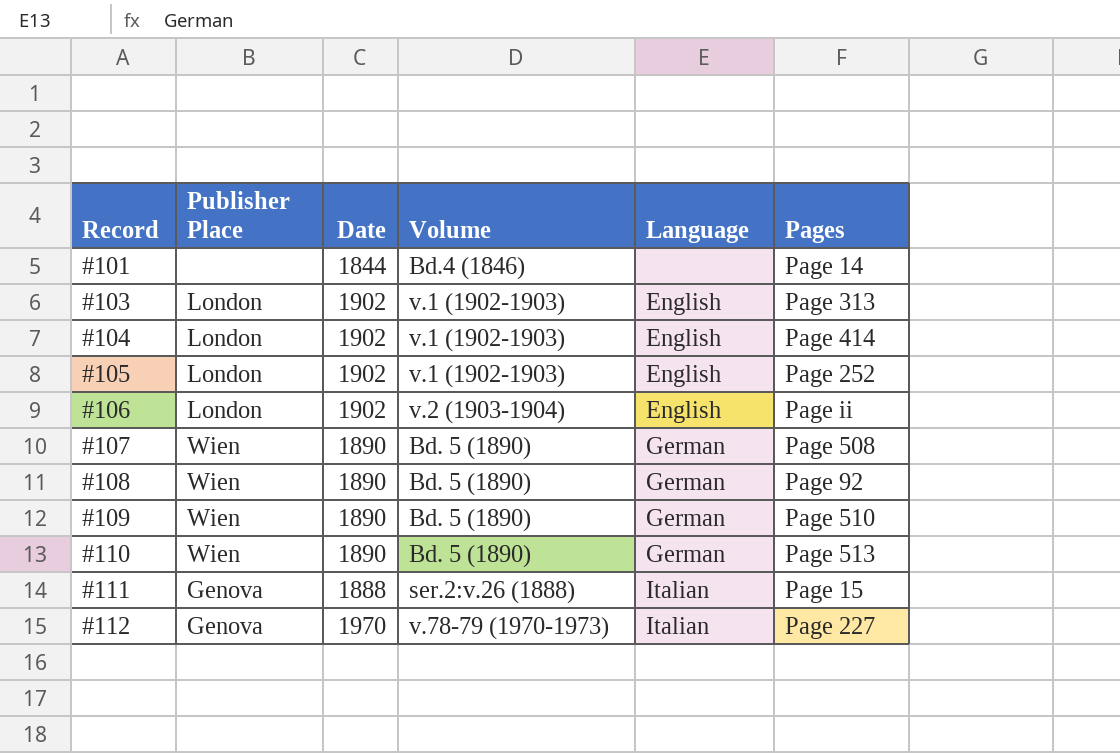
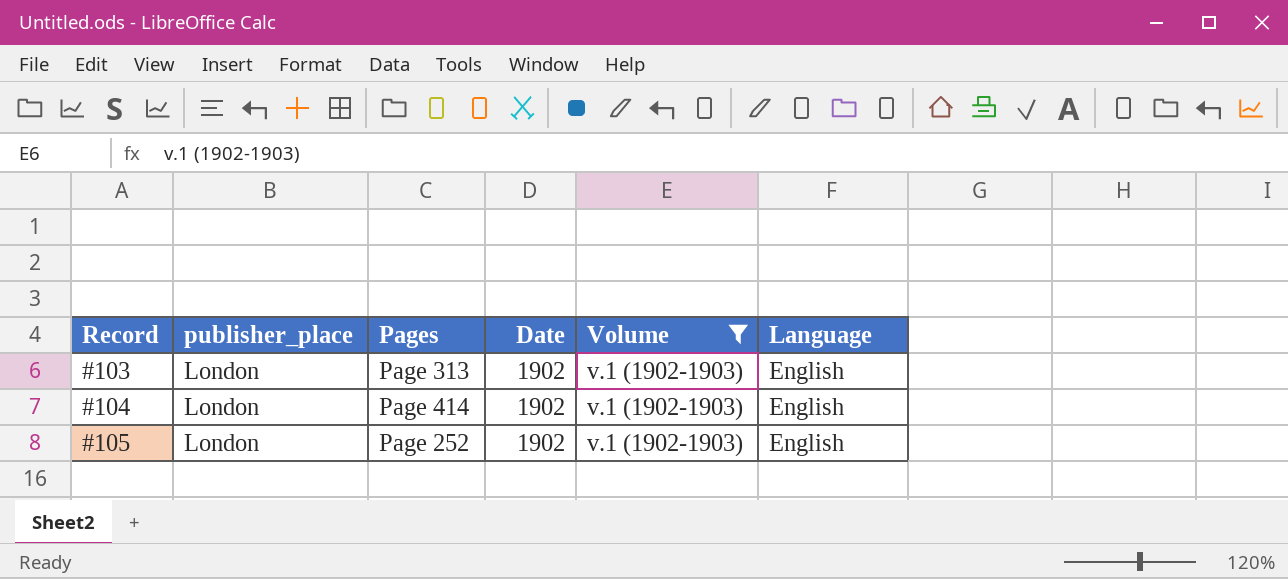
filter: none -> Volume = v.1 (1902-1903)
column name: Publisher Place -> publisher_place
column Pages | position: 6 -> 3

